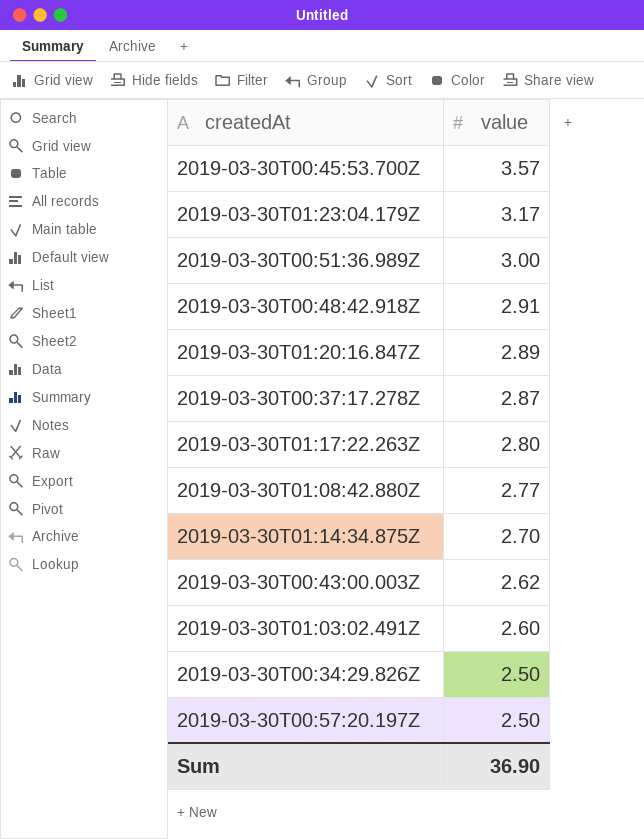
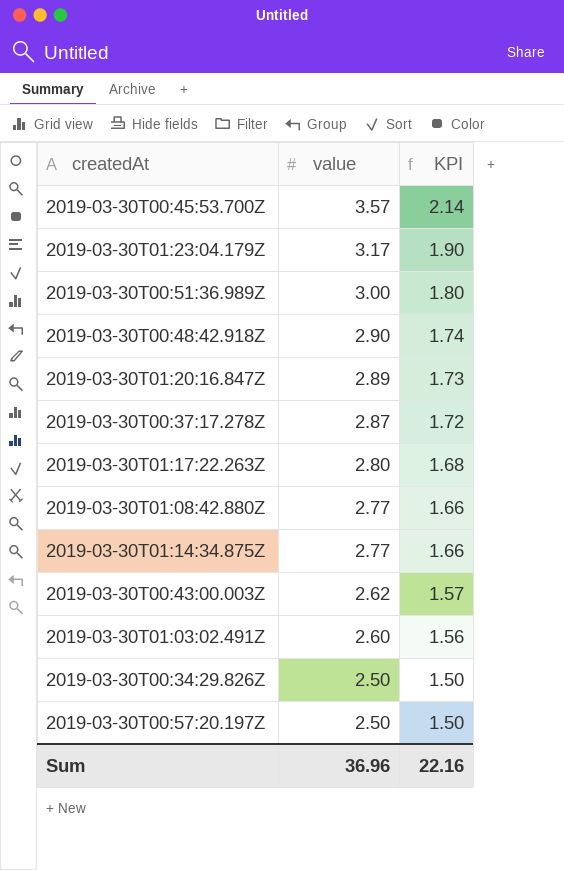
column KPI | formula: none -> [value] * 0.6
2019-03-30T00:48:42.918Z | value: 2.91 -> 2.90
2019-03-30T01:14:34.875Z | value: 2.70 -> 2.77
Sum | value: 36.90 -> 36.96

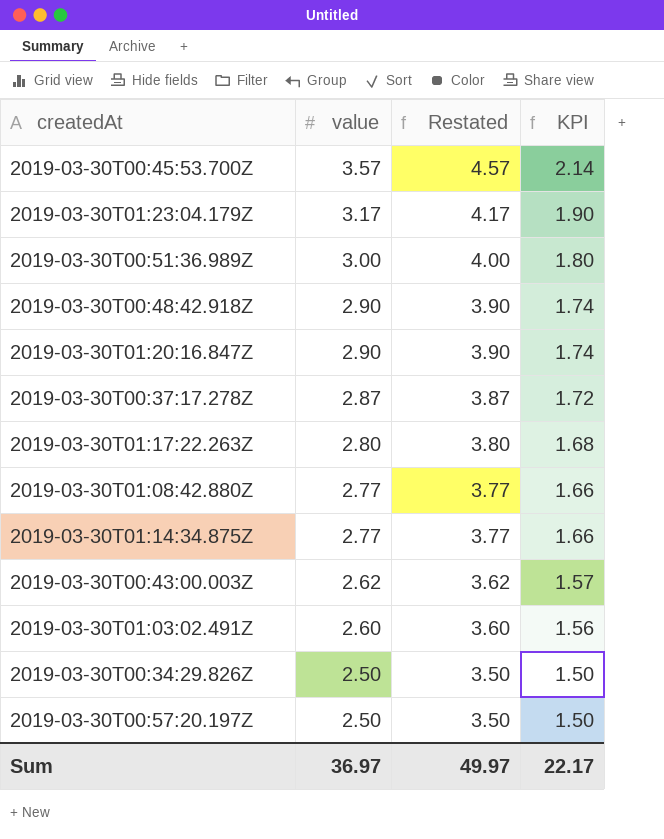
column Restated | formula: none -> [value] + 1
2019-03-30T01:20:16.847Z | value: 2.89 -> 2.90
2019-03-30T01:20:16.847Z | KPI: 1.73 -> 1.74
Sum | value: 36.96 -> 36.97
Sum | KPI: 22.16 -> 22.17

